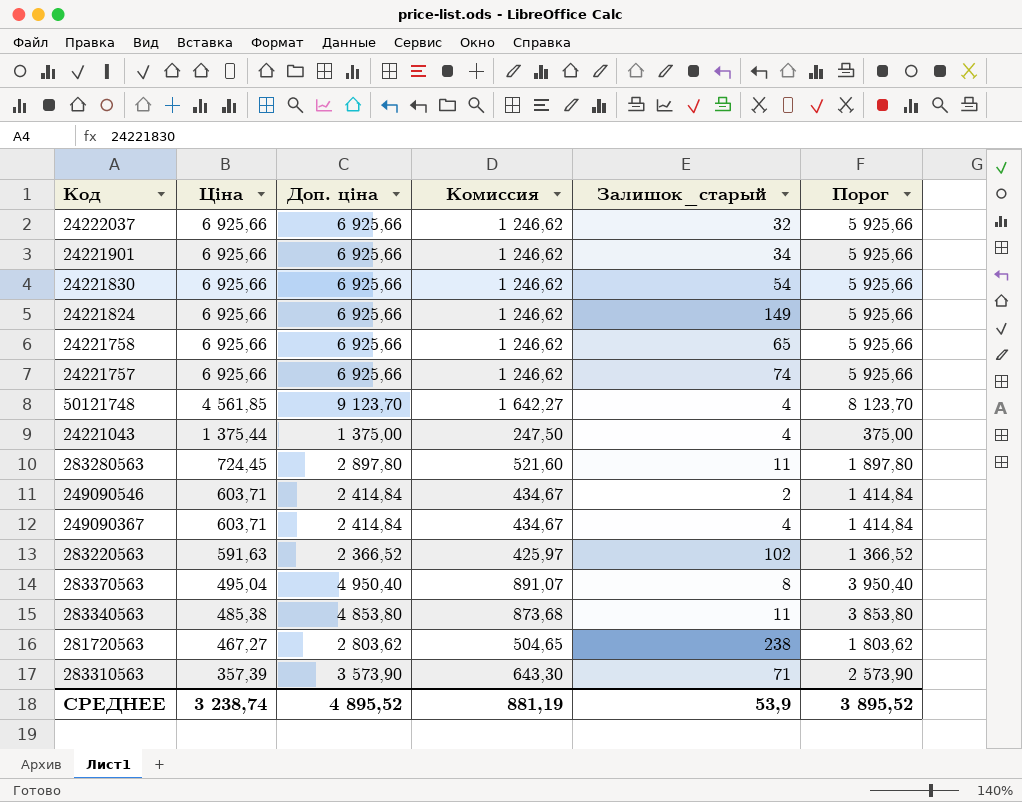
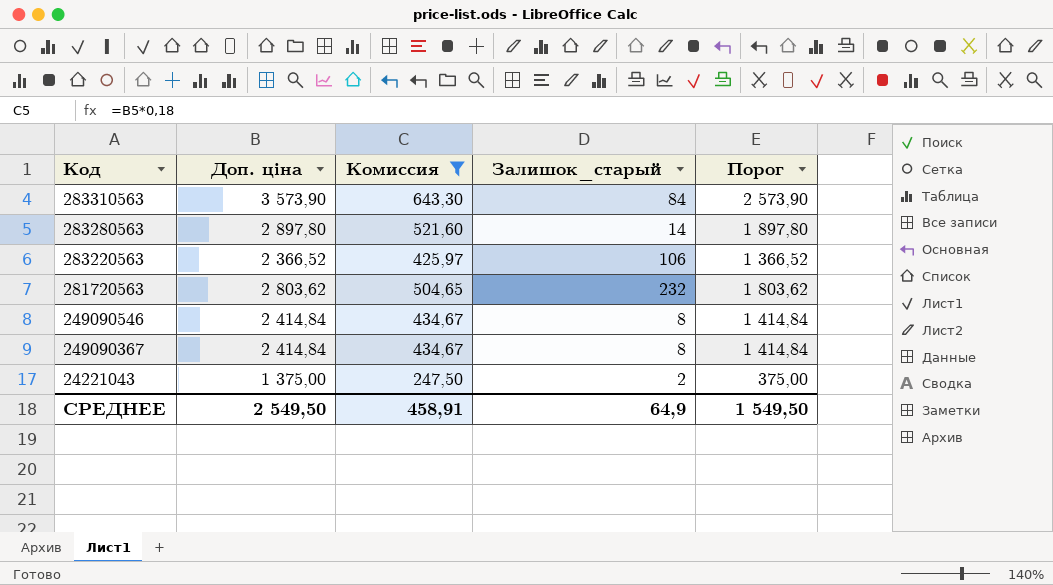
filter: none -> Комиссия <= 643,30
row order: Ціна descending -> Код descending
column Ціна | position: 2 -> none
283310563 | Залишок_старый: 71 -> 84
283280563 | Залишок_старый: 11 -> 14
283220563 | Залишок_старый: 102 -> 106
281720563 | Залишок_старый: 238 -> 232
249090546 | Залишок_старый: 2 -> 8
249090367 | Залишок_старый: 4 -> 8
24221043 | Залишок_старый: 4 -> 2
СРЕДНЕЕ | Доп. ціна: 4 895,52 -> 2 549,50
СРЕДНЕЕ | Комиссия: 881,19 -> 458,91
СРЕДНЕЕ | Залишок_старый: 53,9 -> 64,9
СРЕДНЕЕ | Порог: 3 895,52 -> 1 549,50

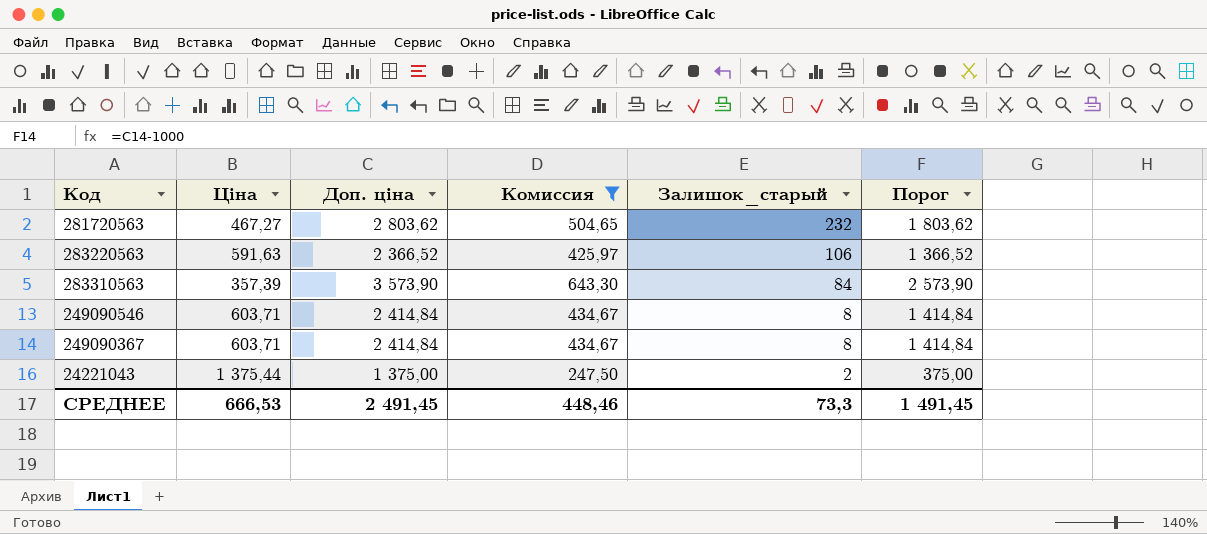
row order: Код descending -> Залишок_старый descending
column Ціна | position: none -> 2
row 283280563: 2 897,80 | 521,60 | 14 | 1 897,80 -> none
СРЕДНЕЕ | Доп. ціна: 2 549,50 -> 2 491,45
СРЕДНЕЕ | Комиссия: 458,91 -> 448,46
СРЕДНЕЕ | Залишок_старый: 64,9 -> 73,3
СРЕДНЕЕ | Порог: 1 549,50 -> 1 491,45

